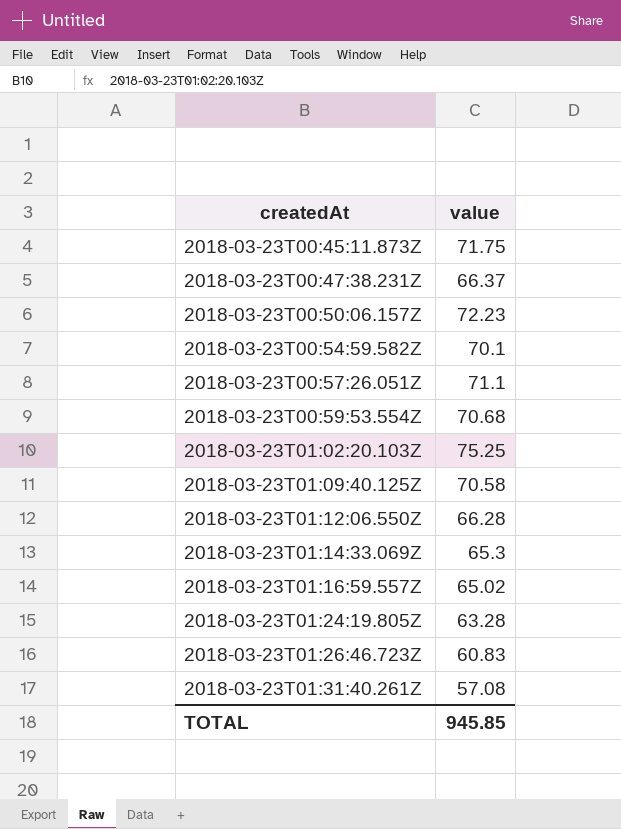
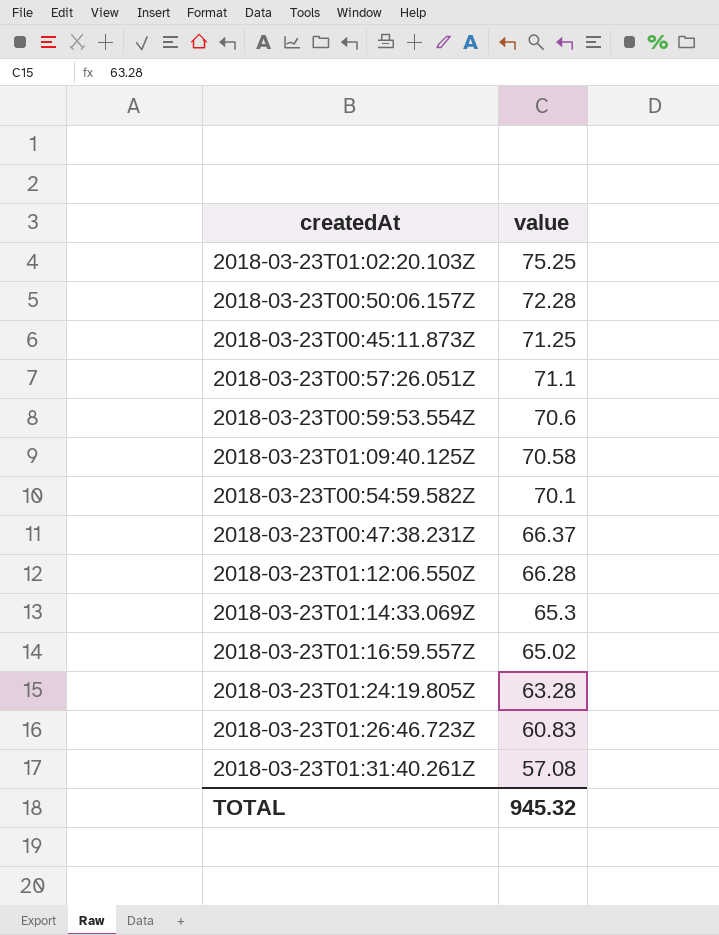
row order: createdAt ascending -> value descending
2018-03-23T00:50:06.157Z | value: 72.23 -> 72.28
2018-03-23T00:45:11.873Z | value: 71.75 -> 71.25
2018-03-23T00:59:53.554Z | value: 70.68 -> 70.6
TOTAL | value: 945.85 -> 945.32

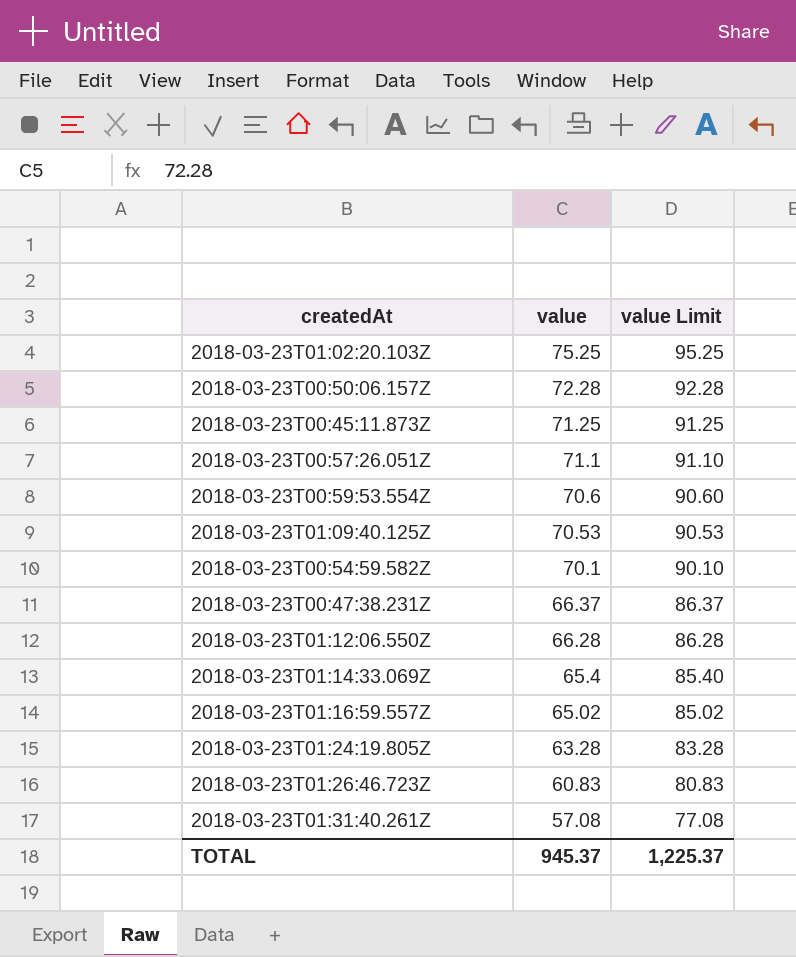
column value Limit | formula: none -> [value] + 20
2018-03-23T01:09:40.125Z | value: 70.58 -> 70.53
2018-03-23T01:14:33.069Z | value: 65.3 -> 65.4
TOTAL | value: 945.32 -> 945.37

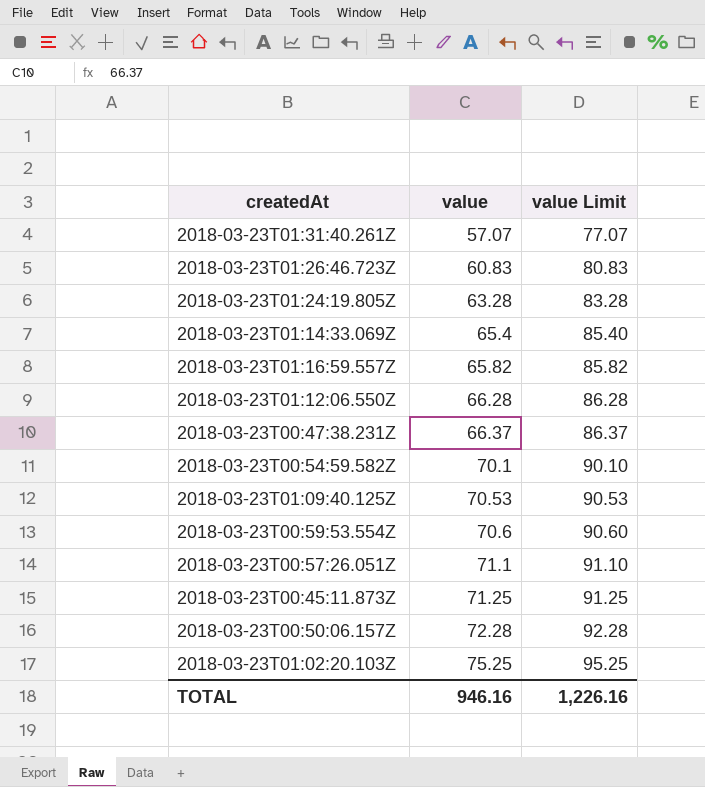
row order: value descending -> value ascending
2018-03-23T01:31:40.261Z | value: 57.08 -> 57.07
2018-03-23T01:31:40.261Z | value Limit: 77.08 -> 77.07
2018-03-23T01:16:59.557Z | value: 65.02 -> 65.82
2018-03-23T01:16:59.557Z | value Limit: 85.02 -> 85.82
TOTAL | value: 945.37 -> 946.16
TOTAL | value Limit: 1,225.37 -> 1,226.16

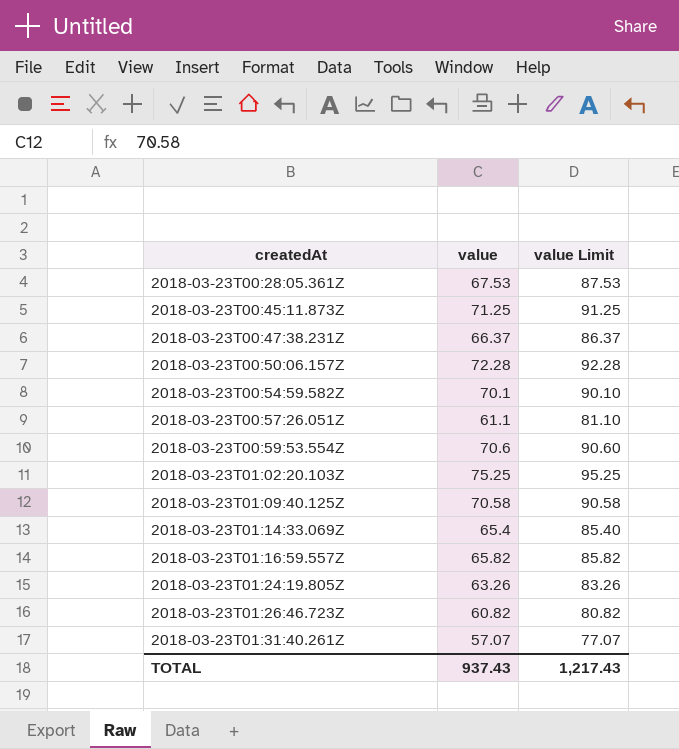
row order: value ascending -> createdAt ascending
row 2018-03-23T01:12:06.550Z: 66.28 | 86.28 -> none
row 2018-03-23T00:28:05.361Z: none -> 67.53 | 87.53
2018-03-23T00:57:26.051Z | value: 71.1 -> 61.1
2018-03-23T00:57:26.051Z | value Limit: 91.10 -> 81.10
2018-03-23T01:09:40.125Z | value: 70.53 -> 70.58
2018-03-23T01:09:40.125Z | value Limit: 90.53 -> 90.58
2018-03-23T01:24:19.805Z | value: 63.28 -> 63.26
2018-03-23T01:24:19.805Z | value Limit: 83.28 -> 83.26
2018-03-23T01:26:46.723Z | value: 60.83 -> 60.82
2018-03-23T01:26:46.723Z | value Limit: 80.83 -> 80.82
TOTAL | value: 946.16 -> 937.43
TOTAL | value Limit: 1,226.16 -> 1,217.43

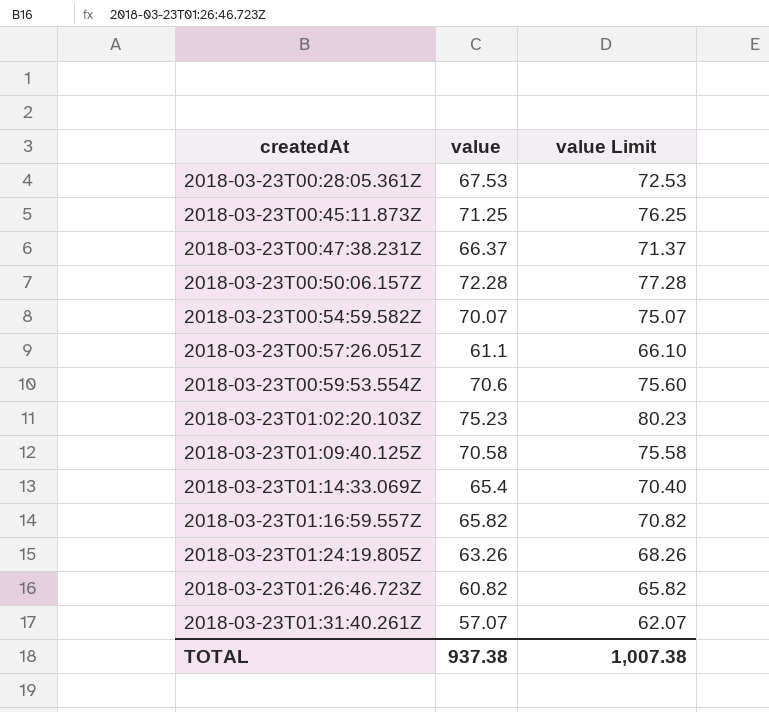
column value Limit | formula: [value] + 20 -> [value] + 5
2018-03-23T00:54:59.582Z | value: 70.1 -> 70.07
2018-03-23T01:02:20.103Z | value: 75.25 -> 75.23
TOTAL | value: 937.43 -> 937.38
TOTAL | value Limit: 1,217.43 -> 1,007.38

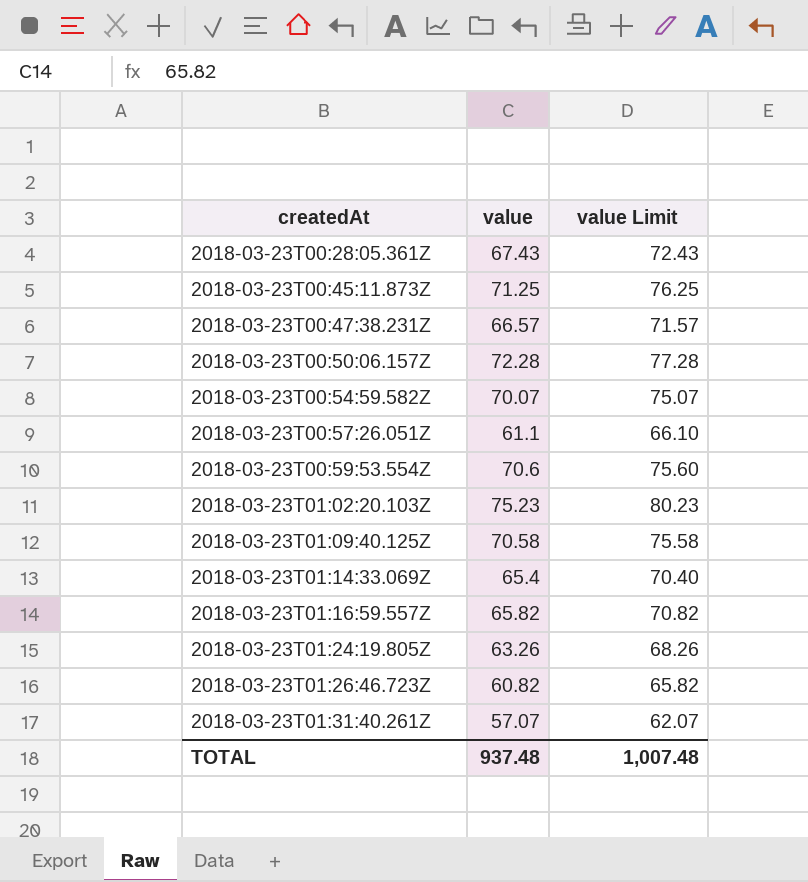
2018-03-23T00:28:05.361Z | value: 67.53 -> 67.43
2018-03-23T00:28:05.361Z | value Limit: 72.53 -> 72.43
2018-03-23T00:47:38.231Z | value: 66.37 -> 66.57
2018-03-23T00:47:38.231Z | value Limit: 71.37 -> 71.57
TOTAL | value: 937.38 -> 937.48
TOTAL | value Limit: 1,007.38 -> 1,007.48

